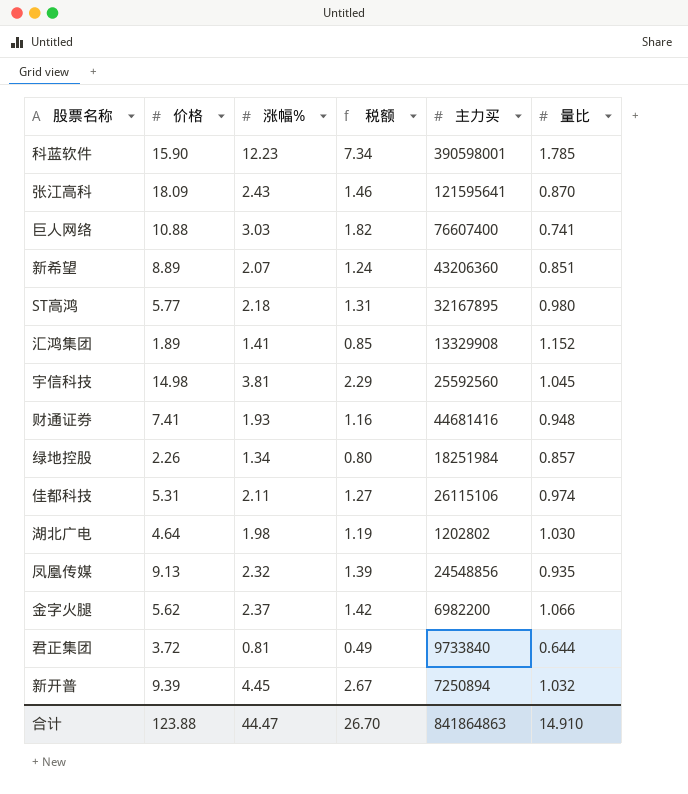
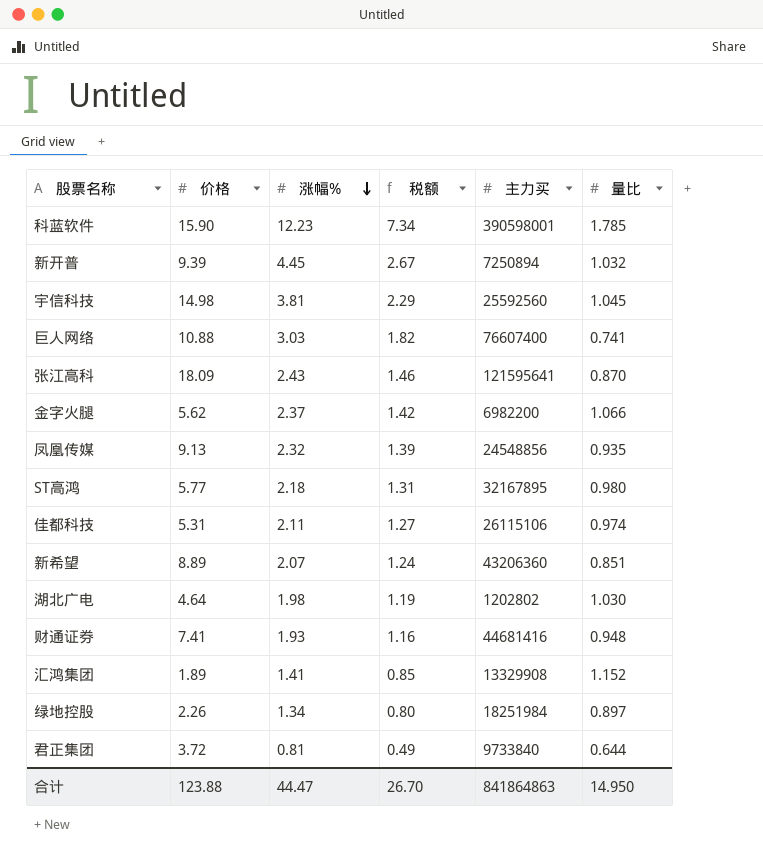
row order: none -> 涨幅% descending
绿地控股 | 量比: 0.857 -> 0.897
合计 | 量比: 14.910 -> 14.950

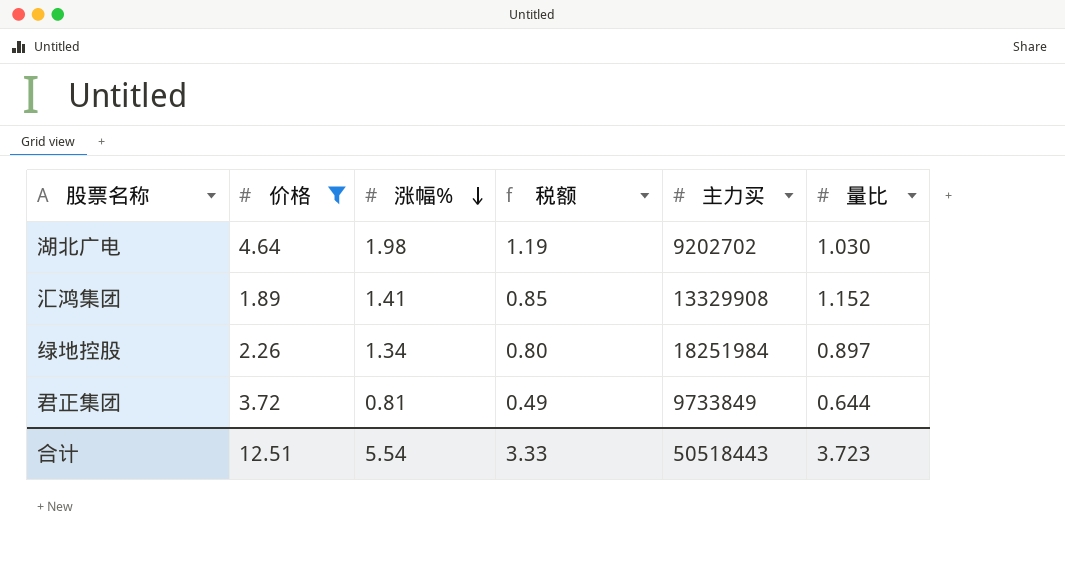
filter: none -> 价格 <= 4.64
湖北广电 | 主力买: 1202802 -> 9202702
君正集团 | 主力买: 9733840 -> 9733849
合计 | 价格: 123.88 -> 12.51
合计 | 涨幅%: 44.47 -> 5.54
合计 | 税额: 26.70 -> 3.33
合计 | 主力买: 841864863 -> 50518443
合计 | 量比: 14.950 -> 3.723

